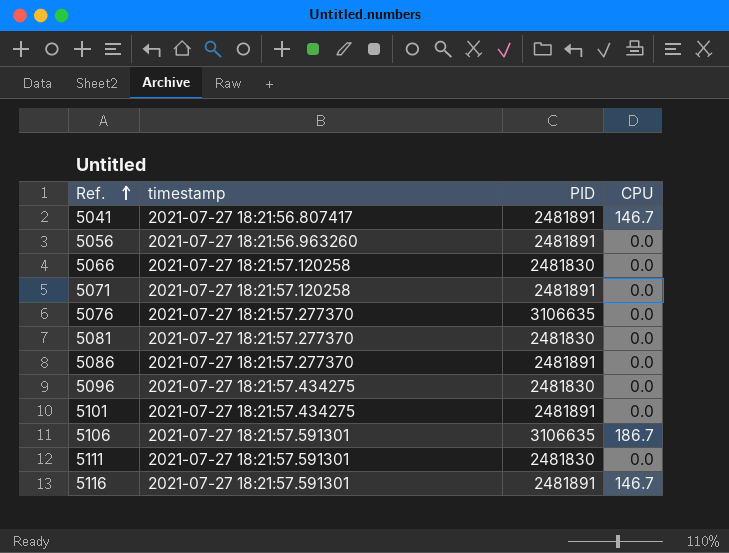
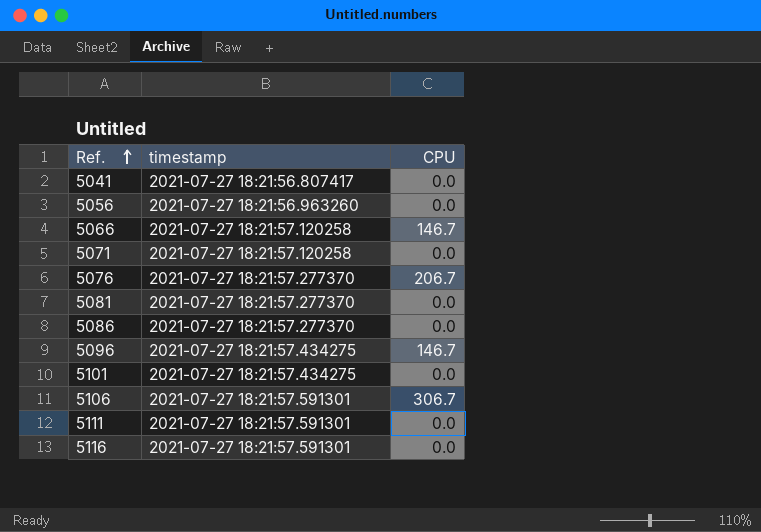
column PID | position: 3 -> none
5041 | CPU: 146.7 -> 0.0
5066 | CPU: 0.0 -> 146.7
5076 | CPU: 0.0 -> 206.7
5096 | CPU: 0.0 -> 146.7
5106 | CPU: 186.7 -> 306.7
5116 | CPU: 146.7 -> 0.0

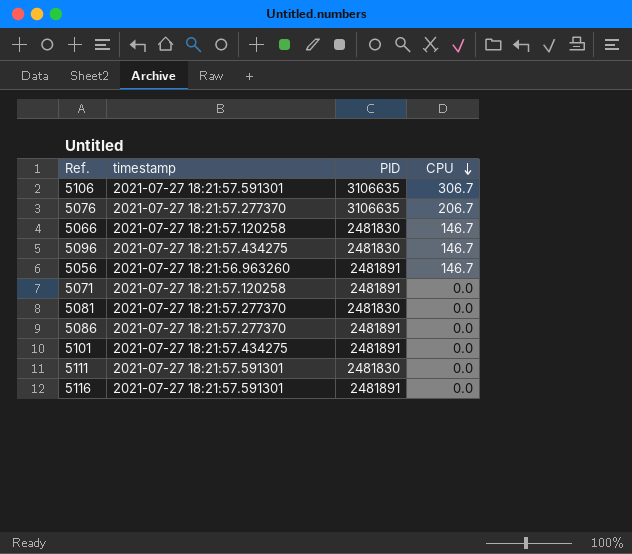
row order: Ref. ascending -> CPU descending
column PID | position: none -> 3
row 5041: 2021-07-27 18:21:56.807417 | 0.0 -> none
5056 | CPU: 0.0 -> 146.7

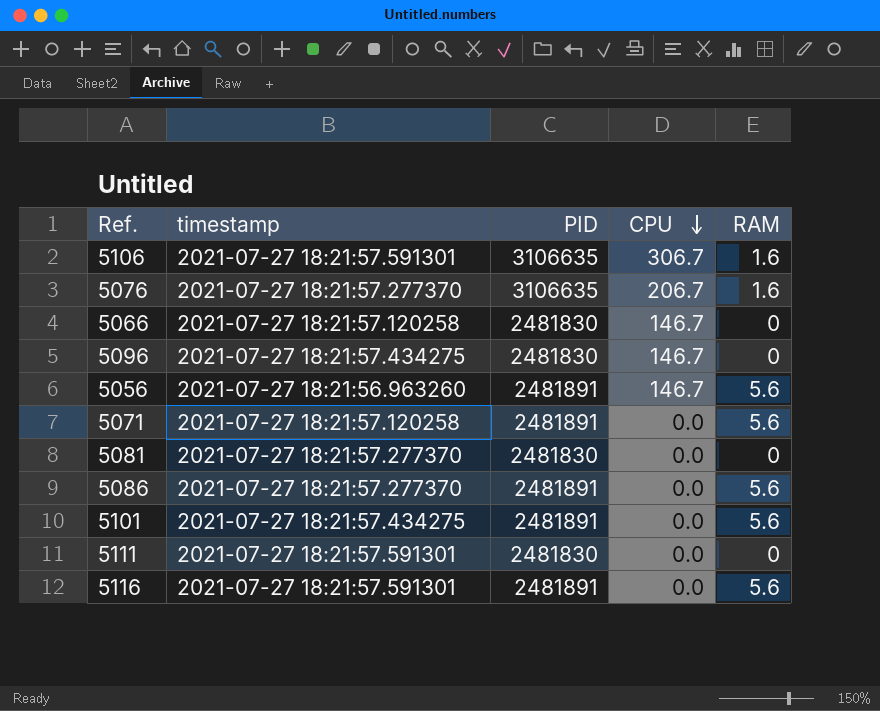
column RAM | position: none -> 5

